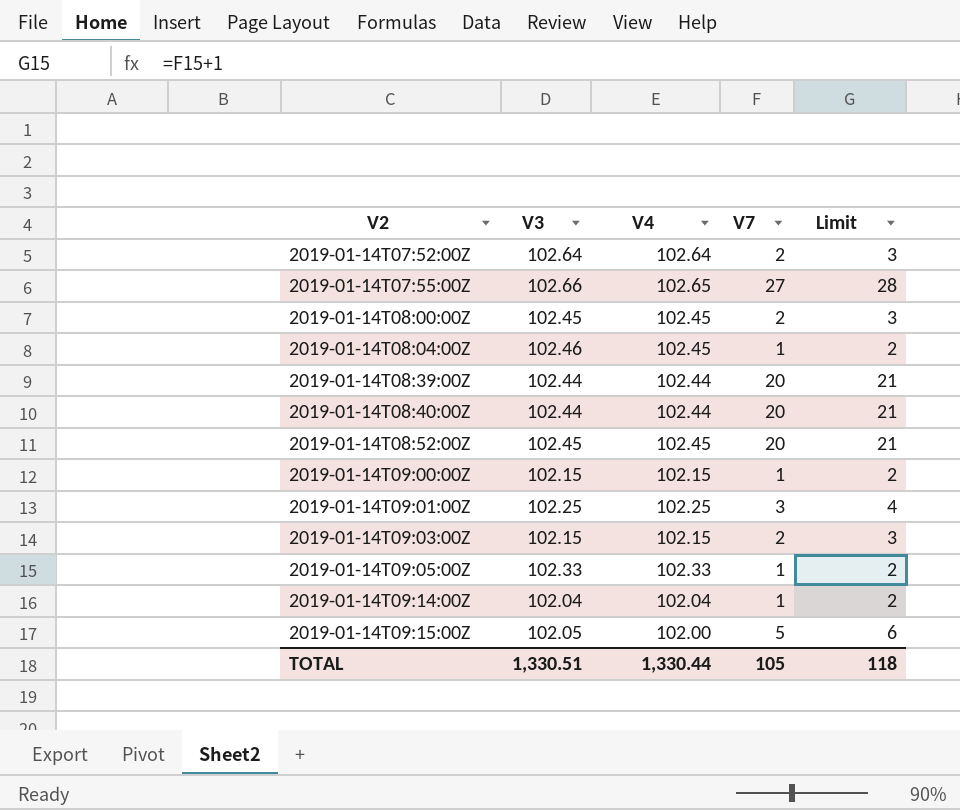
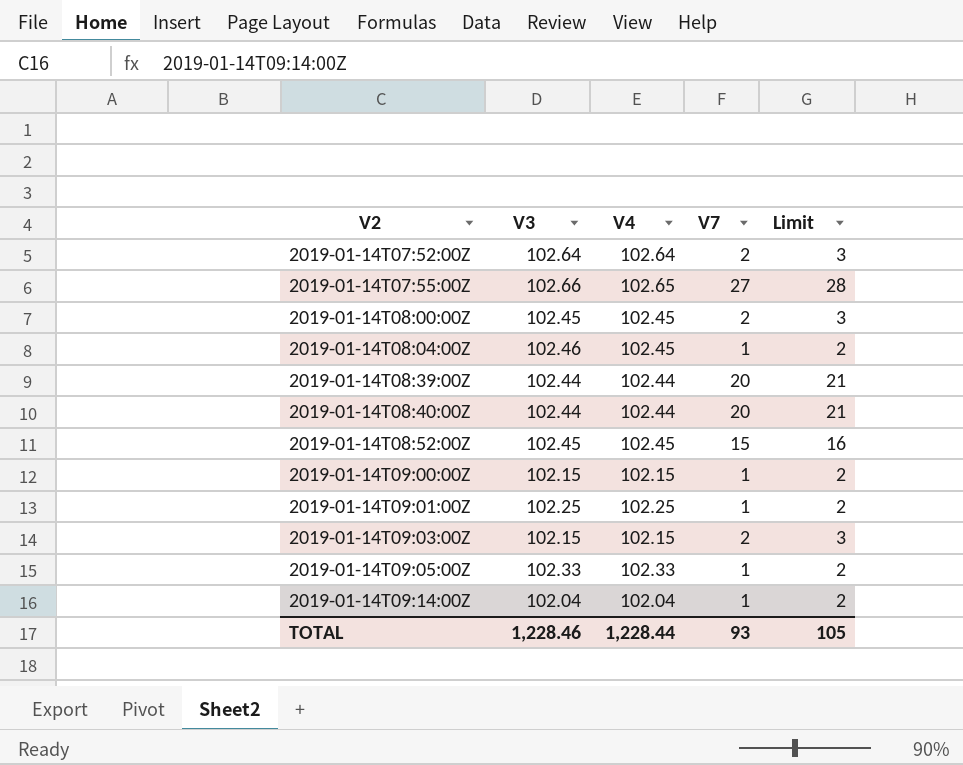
row 2019-01-14T09:15:00Z: 102.05 | 102.00 | 5 | 6 -> none
2019-01-14T08:52:00Z | V7: 20 -> 15
2019-01-14T08:52:00Z | Limit: 21 -> 16
2019-01-14T09:01:00Z | V7: 3 -> 1
2019-01-14T09:01:00Z | Limit: 4 -> 2
TOTAL | V3: 1,330.51 -> 1,228.46
TOTAL | V4: 1,330.44 -> 1,228.44
TOTAL | V7: 105 -> 93
TOTAL | Limit: 118 -> 105

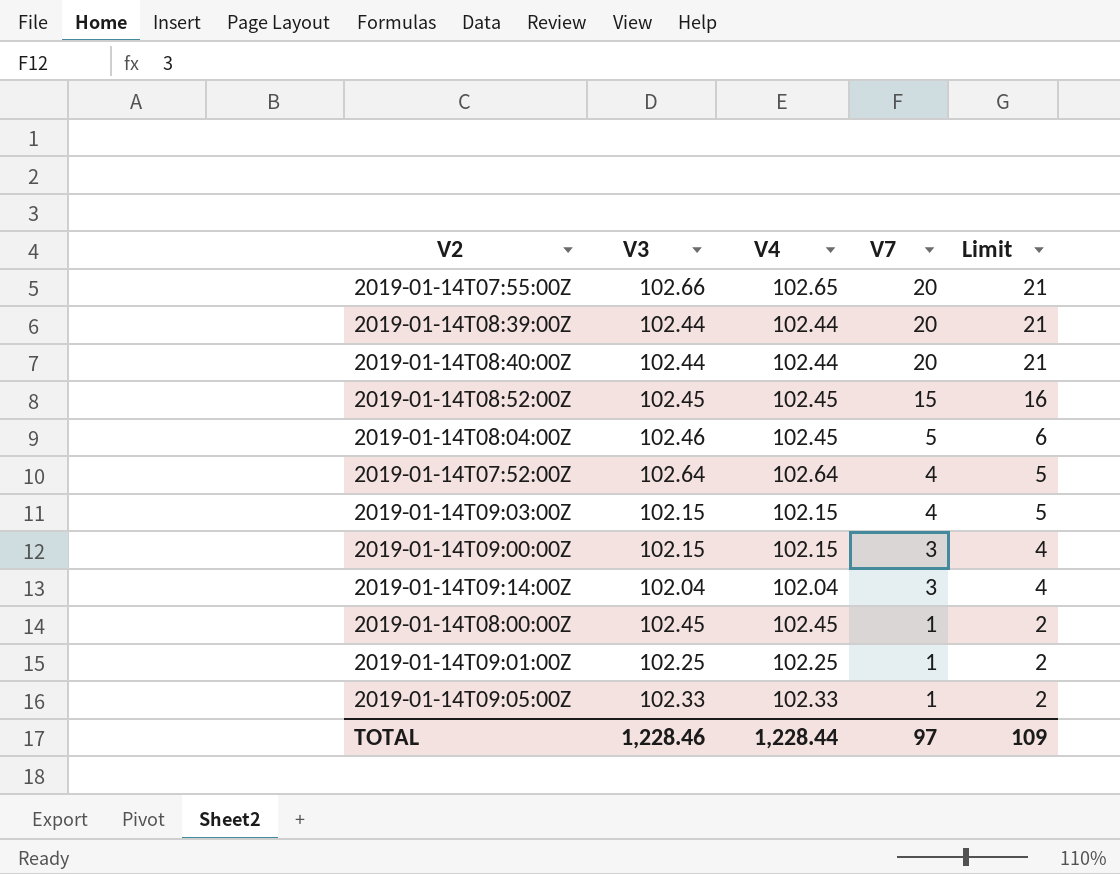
row order: V2 ascending -> V7 descending
2019-01-14T07:55:00Z | V7: 27 -> 20
2019-01-14T07:55:00Z | Limit: 28 -> 21
2019-01-14T08:04:00Z | V7: 1 -> 5
2019-01-14T08:04:00Z | Limit: 2 -> 6
2019-01-14T07:52:00Z | V7: 2 -> 4
2019-01-14T07:52:00Z | Limit: 3 -> 5
2019-01-14T09:03:00Z | V7: 2 -> 4
2019-01-14T09:03:00Z | Limit: 3 -> 5
2019-01-14T09:00:00Z | V7: 1 -> 3
2019-01-14T09:00:00Z | Limit: 2 -> 4
2019-01-14T09:14:00Z | V7: 1 -> 3
2019-01-14T09:14:00Z | Limit: 2 -> 4
2019-01-14T08:00:00Z | V7: 2 -> 1
2019-01-14T08:00:00Z | Limit: 3 -> 2
TOTAL | V7: 93 -> 97
TOTAL | Limit: 105 -> 109

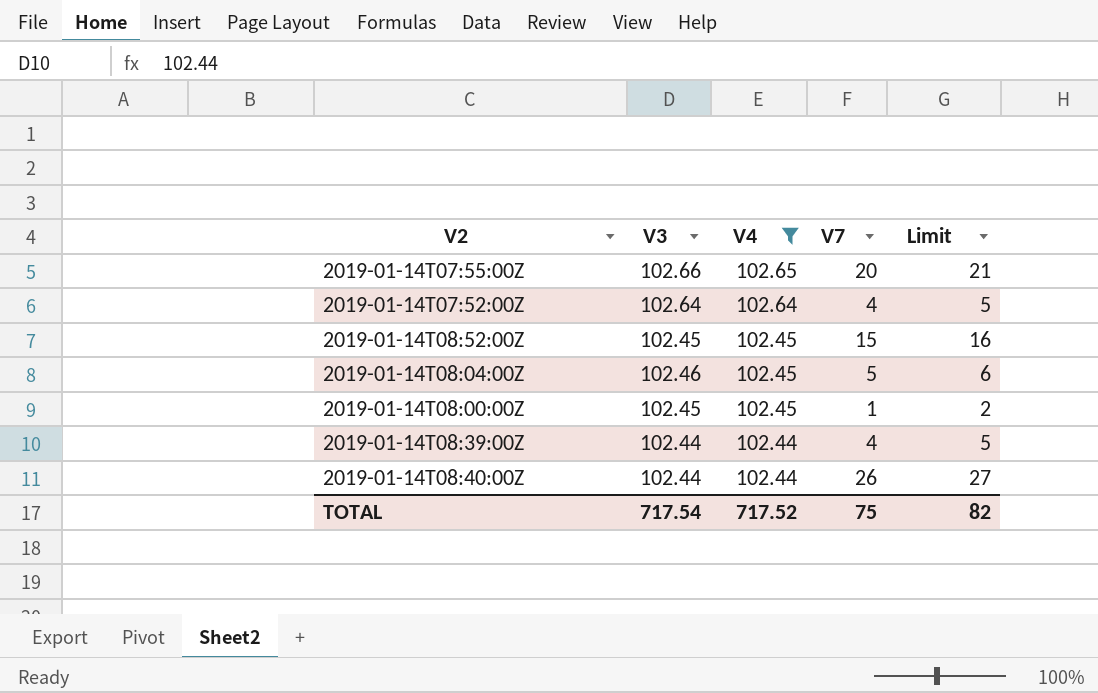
filter: none -> V4 >= 102.44
row order: V7 descending -> V4 descending
2019-01-14T08:39:00Z | V7: 20 -> 4
2019-01-14T08:39:00Z | Limit: 21 -> 5
2019-01-14T08:40:00Z | V7: 20 -> 26
2019-01-14T08:40:00Z | Limit: 21 -> 27
TOTAL | V3: 1,228.46 -> 717.54
TOTAL | V4: 1,228.44 -> 717.52
TOTAL | V7: 97 -> 75
TOTAL | Limit: 109 -> 82

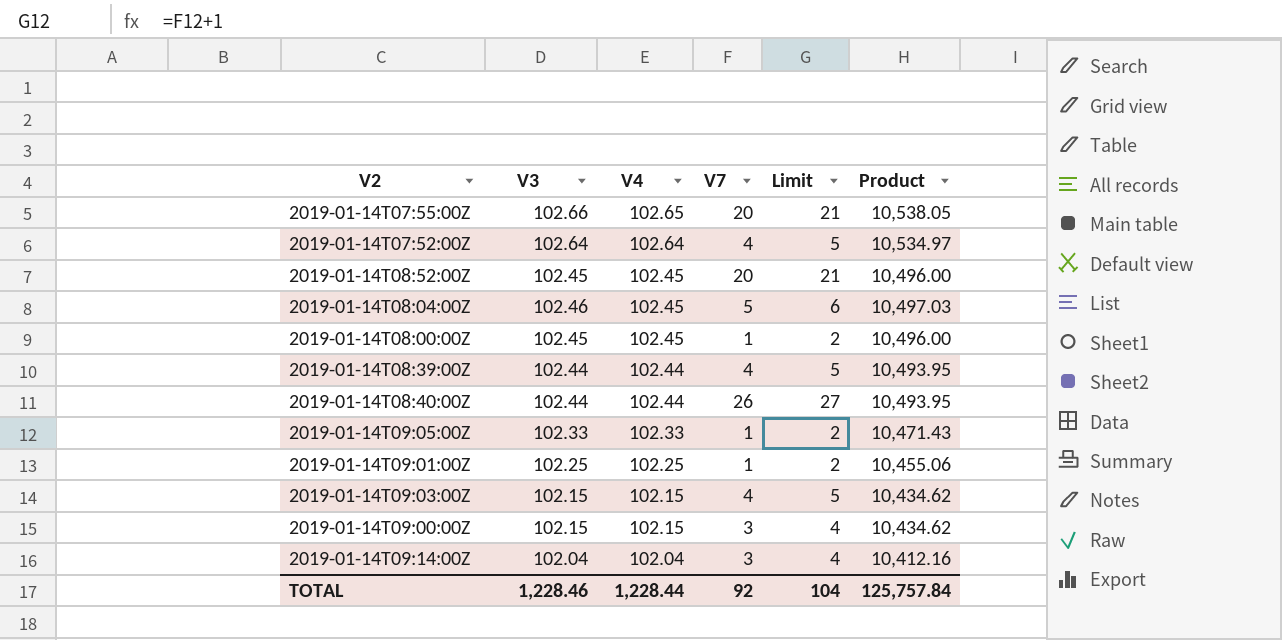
filter: V4 >= 102.44 -> none
column Product | formula: none -> [V3] * [V4]
2019-01-14T08:52:00Z | V7: 15 -> 20
2019-01-14T08:52:00Z | Limit: 16 -> 21
TOTAL | V3: 717.54 -> 1,228.46
TOTAL | V4: 717.52 -> 1,228.44
TOTAL | V7: 75 -> 92
TOTAL | Limit: 82 -> 104

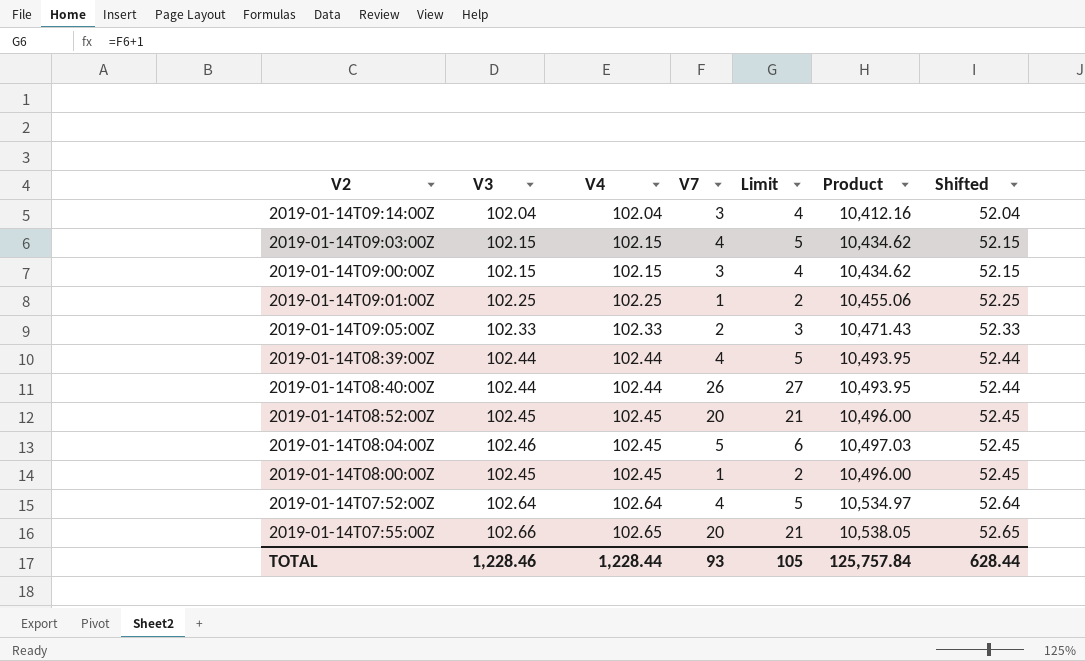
row order: V4 descending -> V4 ascending
column Shifted | formula: none -> [V4] - 50
2019-01-14T09:05:00Z | V7: 1 -> 2
2019-01-14T09:05:00Z | Limit: 2 -> 3
TOTAL | V7: 92 -> 93
TOTAL | Limit: 104 -> 105

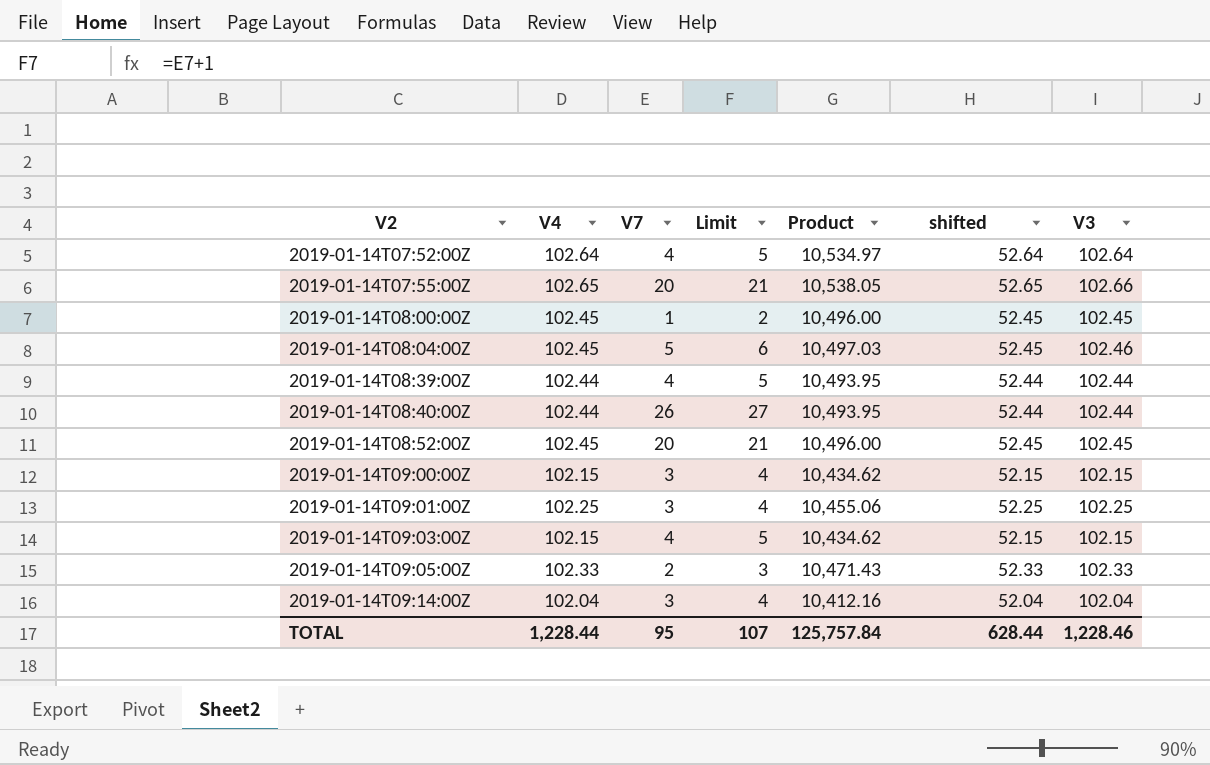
row order: V4 ascending -> V2 ascending
column name: Shifted -> shifted
column V3 | position: 2 -> 7
2019-01-14T09:01:00Z | V7: 1 -> 3
2019-01-14T09:01:00Z | Limit: 2 -> 4
TOTAL | V7: 93 -> 95
TOTAL | Limit: 105 -> 107

